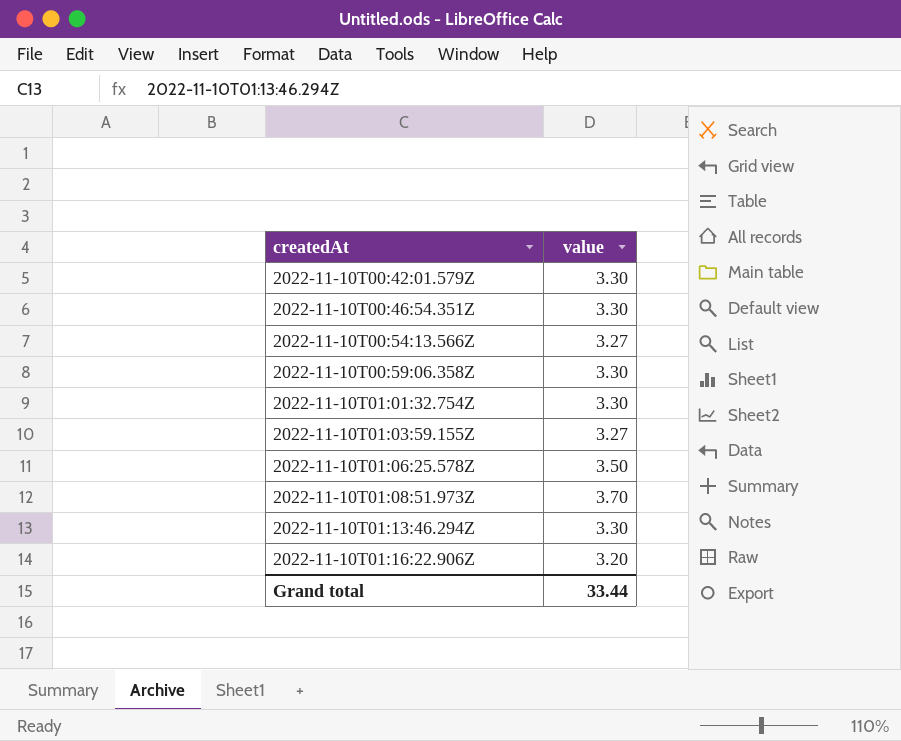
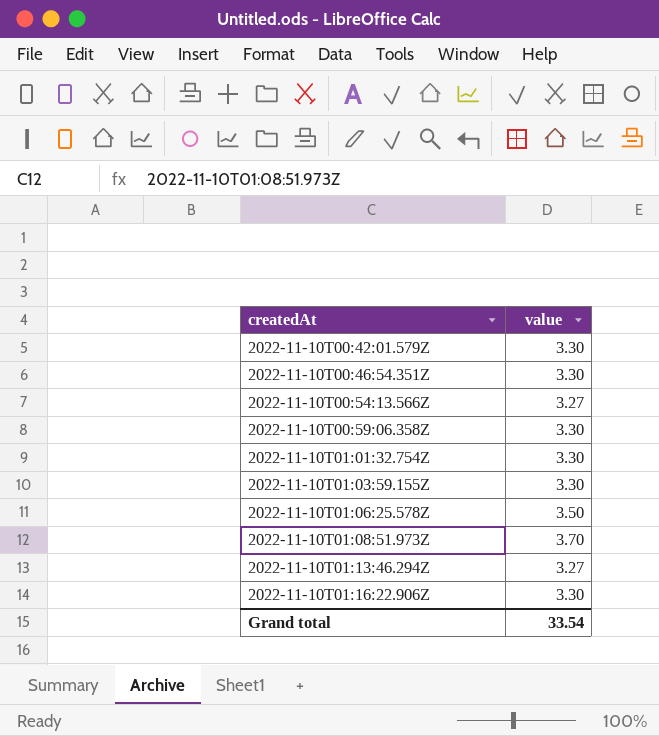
2022-11-10T01:03:59.155Z | value: 3.27 -> 3.30
2022-11-10T01:13:46.294Z | value: 3.30 -> 3.27
2022-11-10T01:16:22.906Z | value: 3.20 -> 3.30
Grand total | value: 33.44 -> 33.54

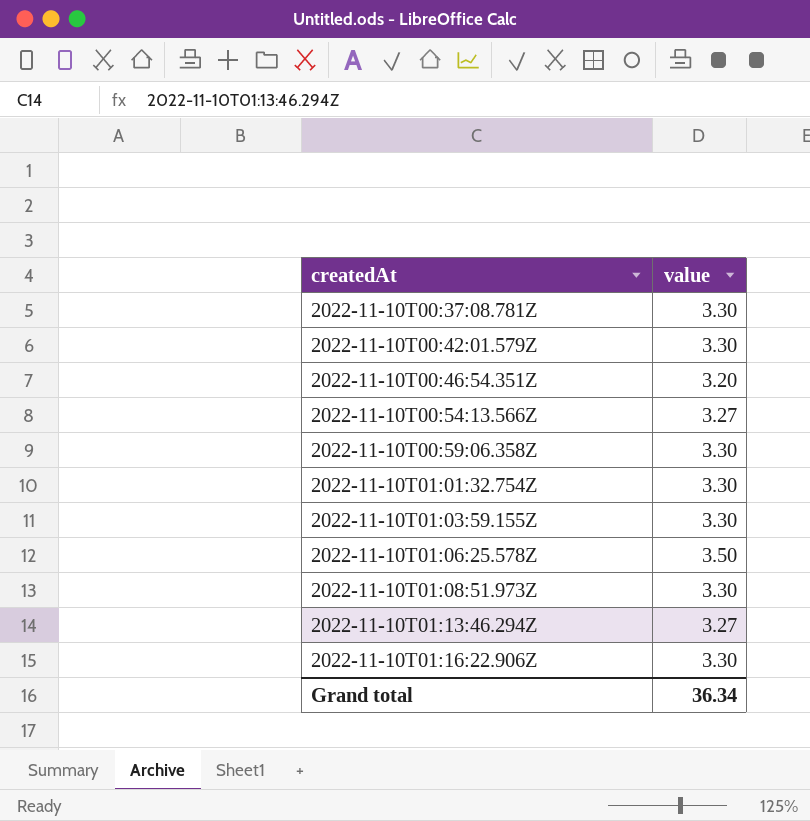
row 2022-11-10T00:37:08.781Z: none -> 3.30
2022-11-10T00:46:54.351Z | value: 3.30 -> 3.20
2022-11-10T01:08:51.973Z | value: 3.70 -> 3.30
Grand total | value: 33.54 -> 36.34

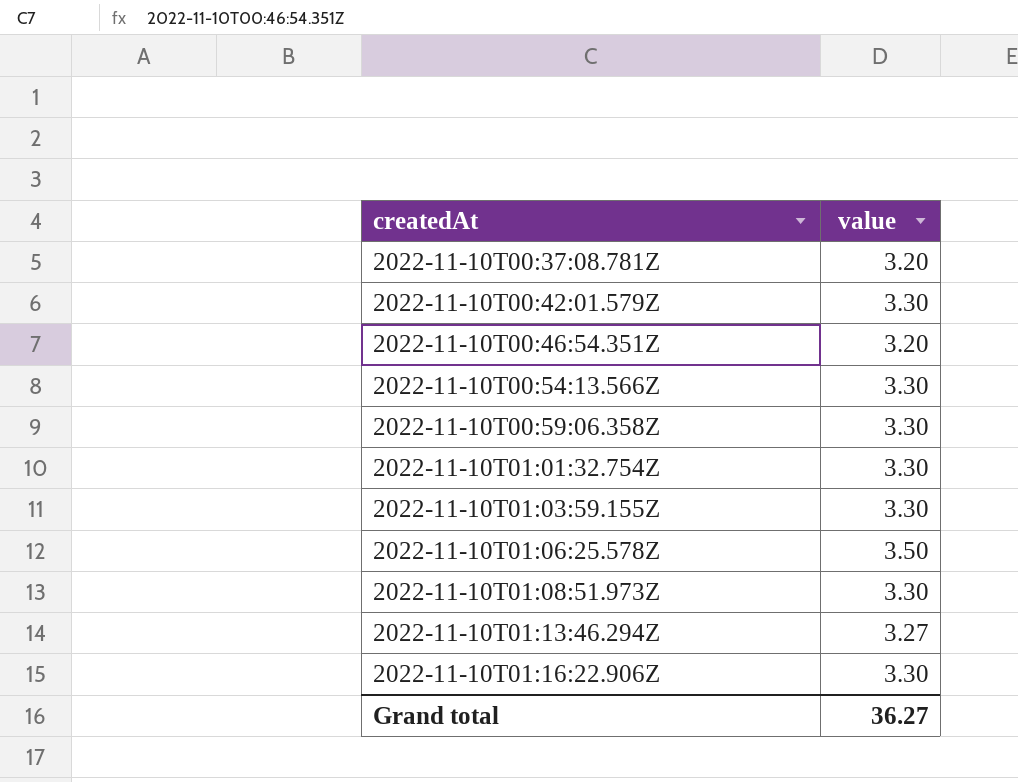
2022-11-10T00:37:08.781Z | value: 3.30 -> 3.20
2022-11-10T00:54:13.566Z | value: 3.27 -> 3.30
Grand total | value: 36.34 -> 36.27

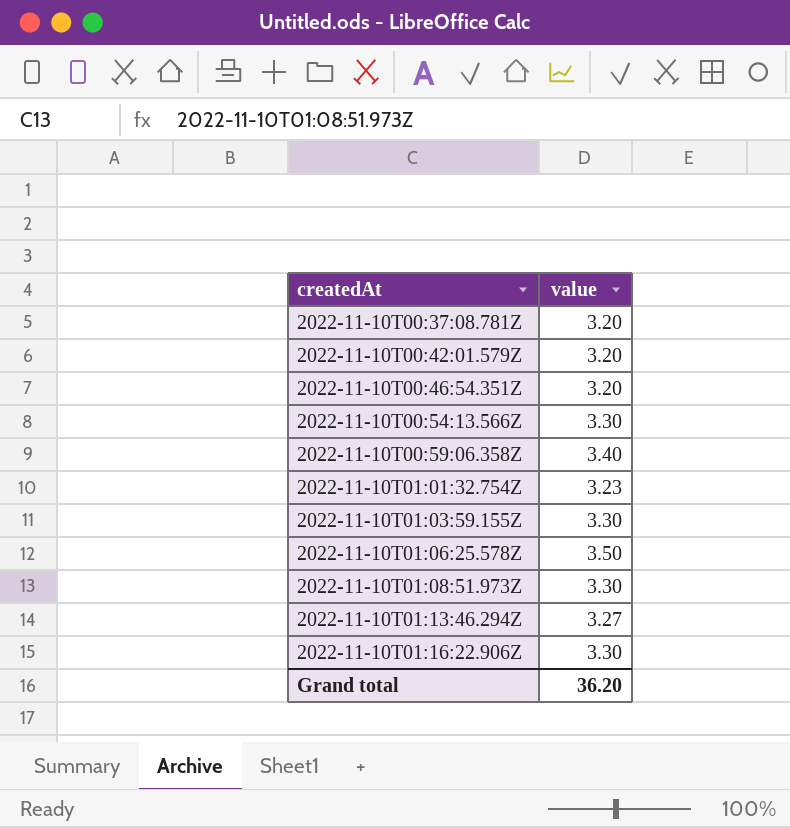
2022-11-10T00:42:01.579Z | value: 3.30 -> 3.20
2022-11-10T00:59:06.358Z | value: 3.30 -> 3.40
2022-11-10T01:01:32.754Z | value: 3.30 -> 3.23
Grand total | value: 36.27 -> 36.20

